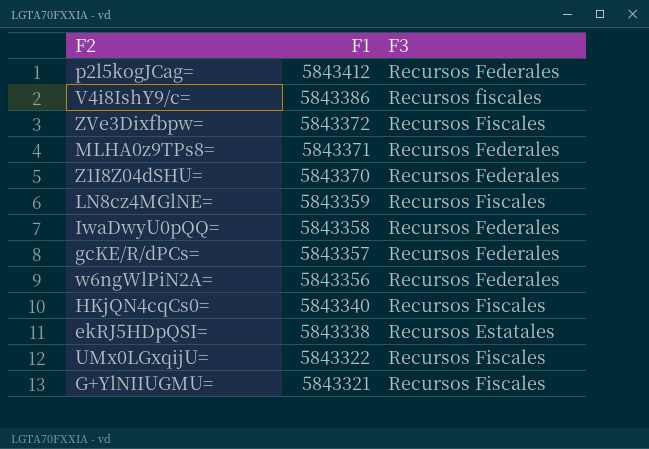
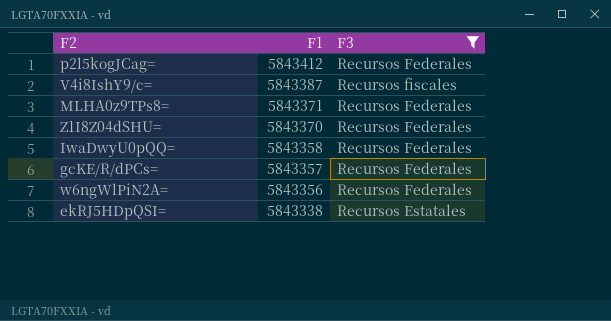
filter: none -> F3 != Recursos Fiscales
V4i8IshY9/c= | F1: 5843386 -> 5843387

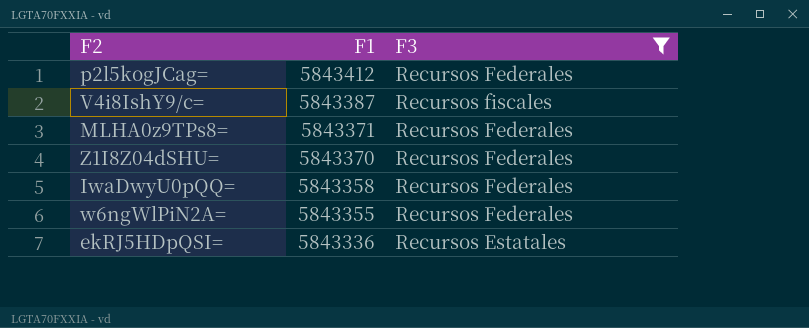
row gcKE/R/dPCs=: 5843357 | Recursos Federales -> none
w6ngWlPiN2A= | F1: 5843356 -> 5843355
ekRJ5HDpQSI= | F1: 5843338 -> 5843336

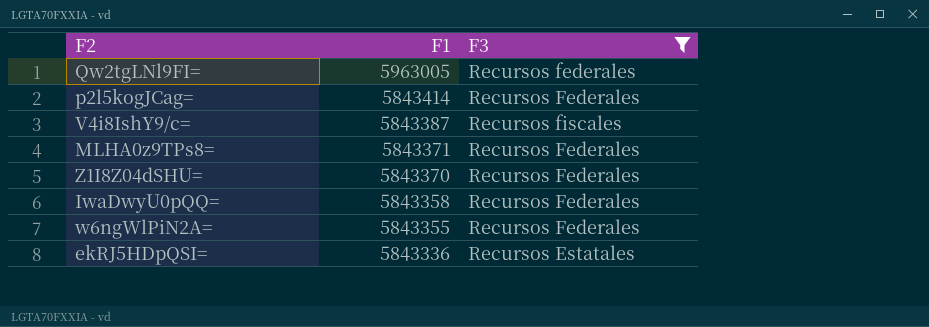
row Qw2tgLNl9FI=: none -> 5963005 | Recursos federales
p2l5kogJCag= | F1: 5843412 -> 5843414

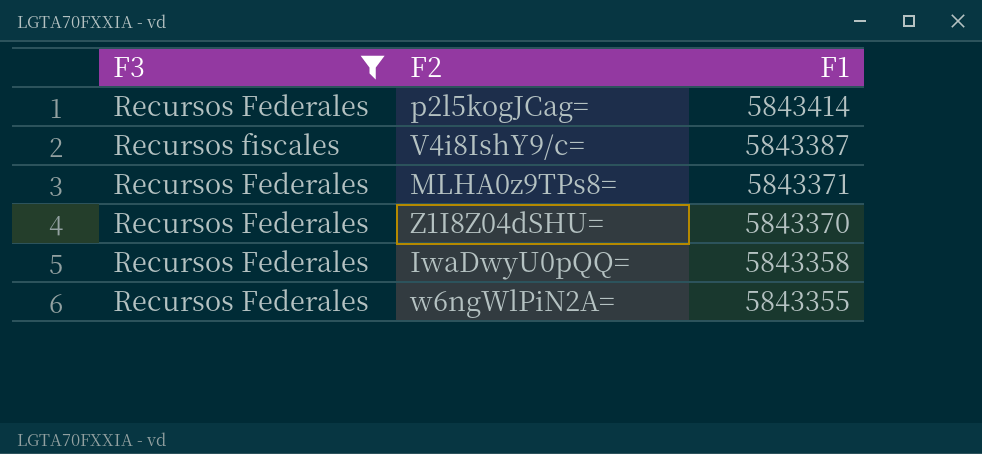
column F3 | position: 3 -> 1
row Qw2tgLNl9FI=: 5963005 | Recursos federales -> none
row ekRJ5HDpQSI=: 5843336 | Recursos Estatales -> none

